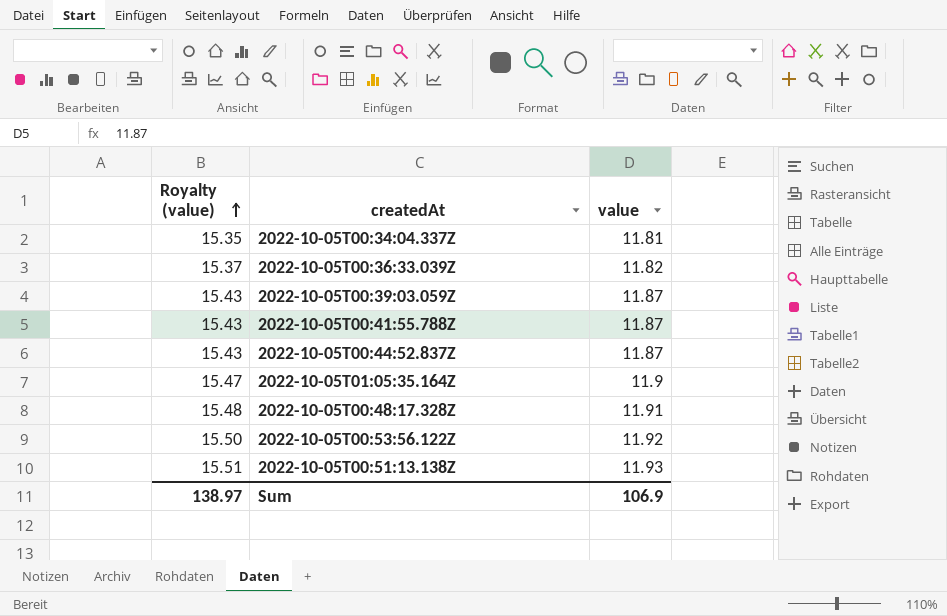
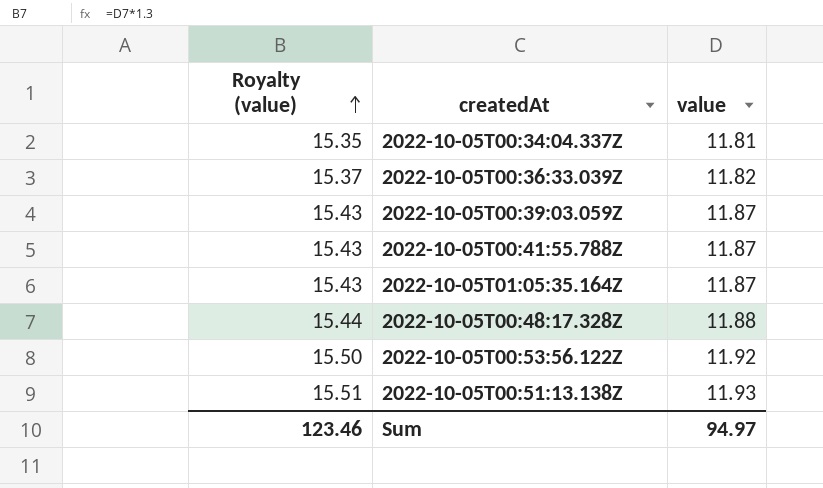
row 2022-10-05T00:44:52.837Z: 15.43 | 11.87 -> none
2022-10-05T01:05:35.164Z | Royalty (value): 15.47 -> 15.43
2022-10-05T01:05:35.164Z | value: 11.9 -> 11.87
2022-10-05T00:48:17.328Z | Royalty (value): 15.48 -> 15.44
2022-10-05T00:48:17.328Z | value: 11.91 -> 11.88
Sum | Royalty (value): 138.97 -> 123.46
Sum | value: 106.9 -> 94.97

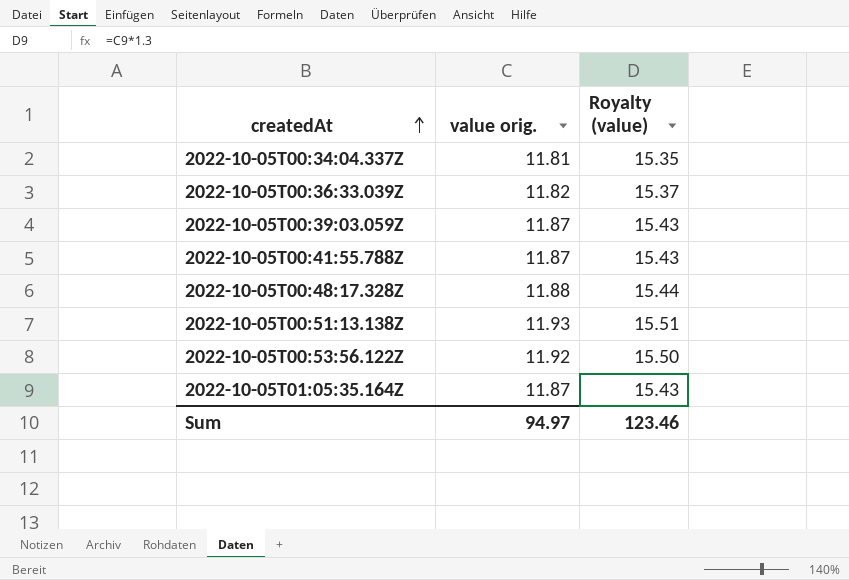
row order: Royalty (value) ascending -> createdAt ascending
column name: value -> value orig.
column Royalty (value) | position: 1 -> 3

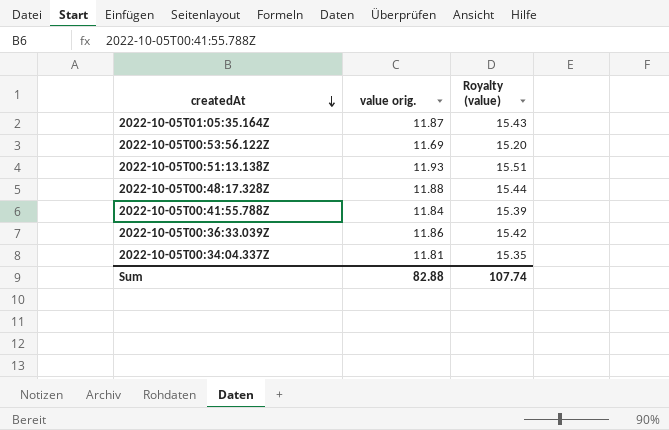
row order: createdAt ascending -> createdAt descending
row 2022-10-05T00:39:03.059Z: 11.87 | 15.43 -> none
2022-10-05T00:53:56.122Z | value orig.: 11.92 -> 11.69
2022-10-05T00:53:56.122Z | Royalty (value): 15.50 -> 15.20
2022-10-05T00:41:55.788Z | value orig.: 11.87 -> 11.84
2022-10-05T00:41:55.788Z | Royalty (value): 15.43 -> 15.39
2022-10-05T00:36:33.039Z | value orig.: 11.82 -> 11.86
2022-10-05T00:36:33.039Z | Royalty (value): 15.37 -> 15.42
Sum | value orig.: 94.97 -> 82.88
Sum | Royalty (value): 123.46 -> 107.74

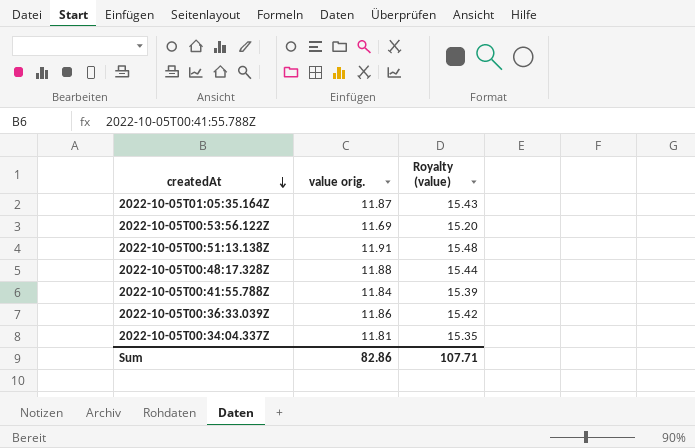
2022-10-05T00:51:13.138Z | value orig.: 11.93 -> 11.91
2022-10-05T00:51:13.138Z | Royalty (value): 15.51 -> 15.48
Sum | value orig.: 82.88 -> 82.86
Sum | Royalty (value): 107.74 -> 107.71

